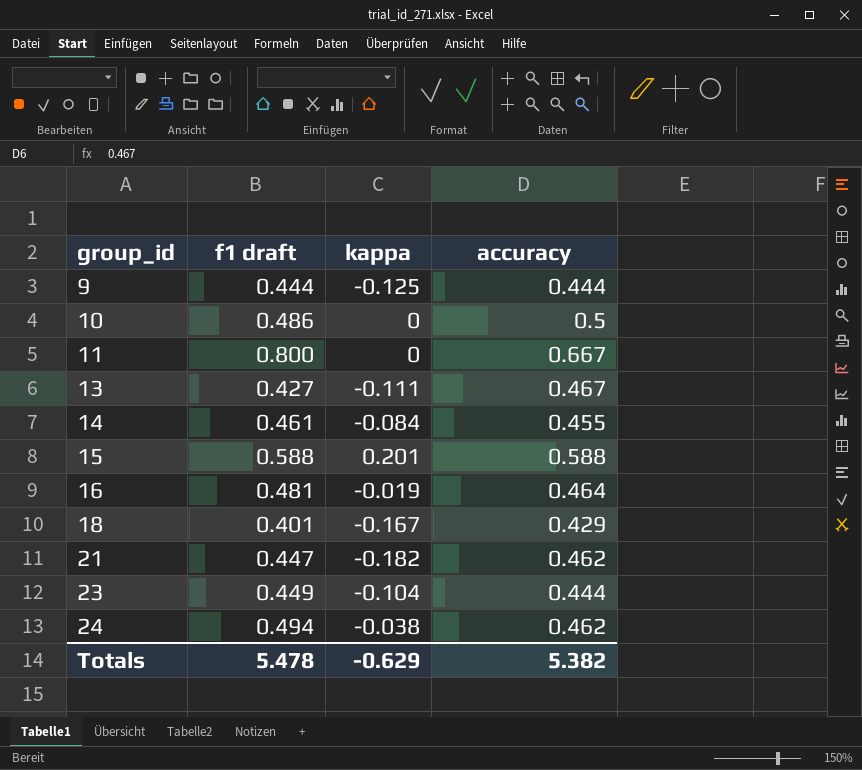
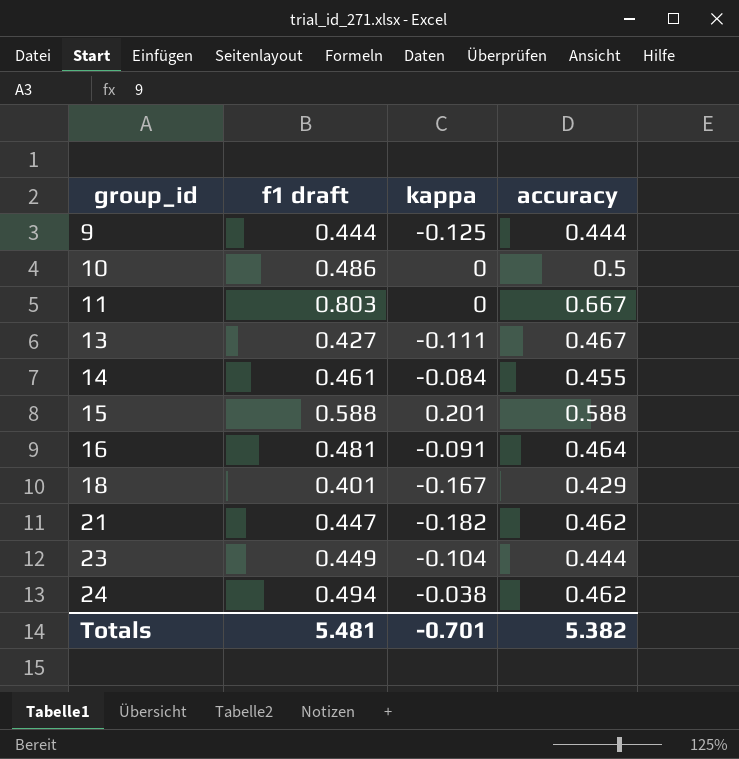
11 | f1 draft: 0.800 -> 0.803
16 | kappa: -0.019 -> -0.091
Totals | f1 draft: 5.478 -> 5.481
Totals | kappa: -0.629 -> -0.701

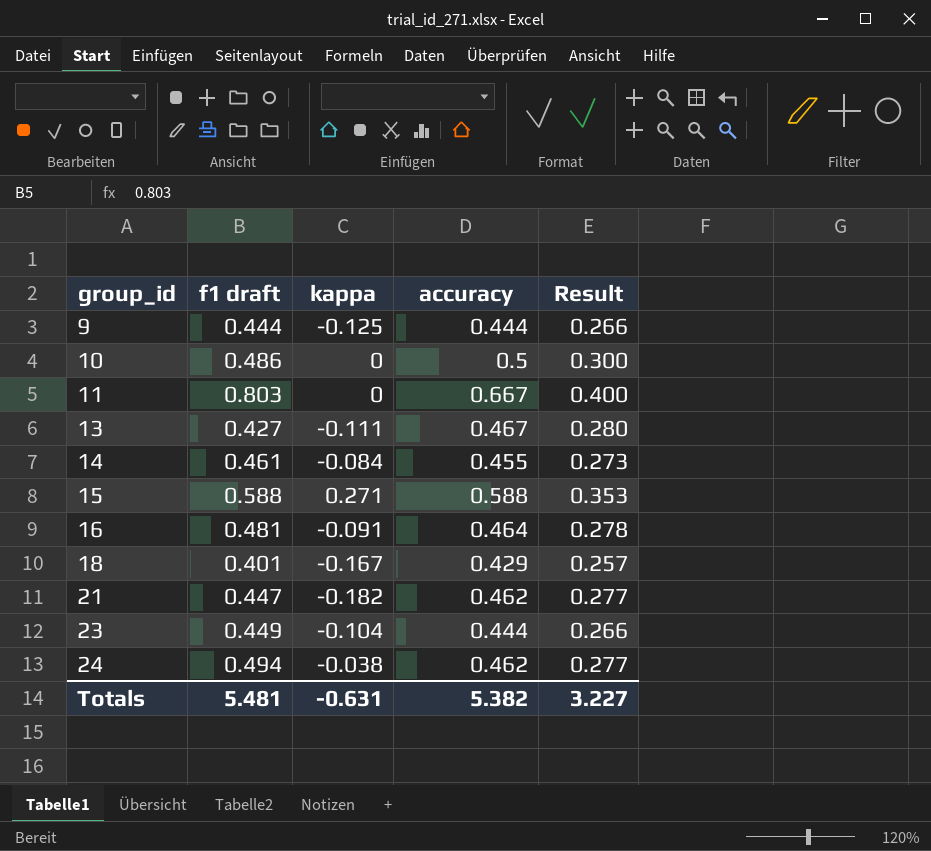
column Result | formula: none -> [accuracy] * 0.6
15 | kappa: 0.201 -> 0.271
Totals | kappa: -0.701 -> -0.631

